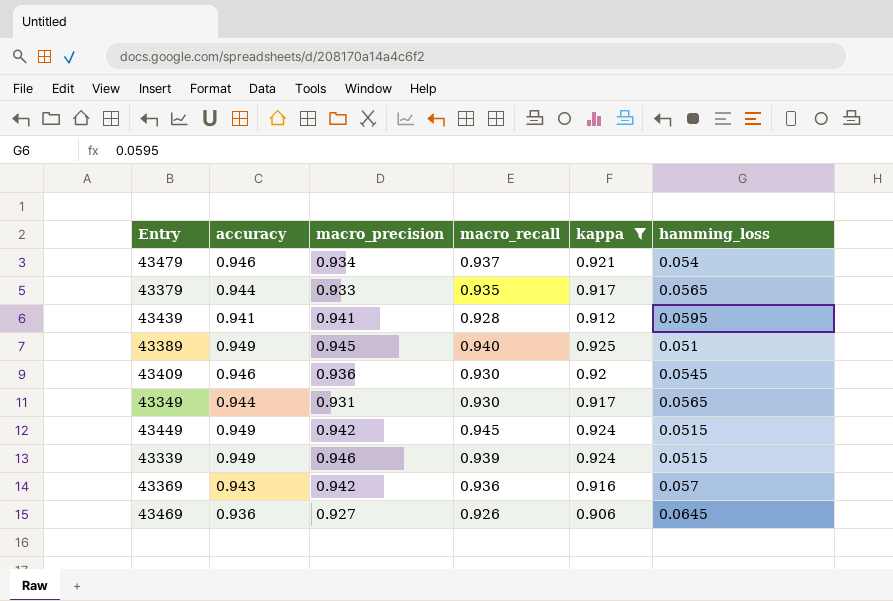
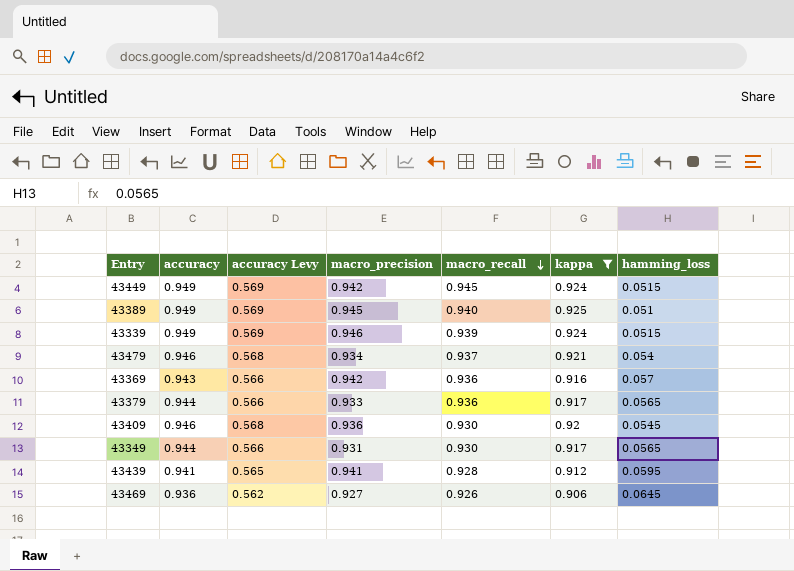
row order: none -> macro_recall descending
column accuracy Levy | formula: none -> [accuracy] * 0.6
43379 | macro_recall: 0.935 -> 0.936

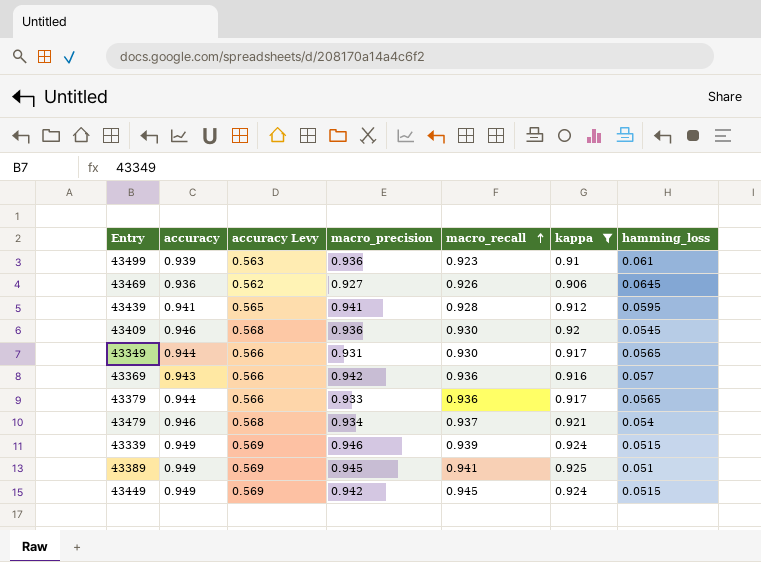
row order: macro_recall descending -> macro_recall ascending
row 43499: none -> 0.939 | 0.563 | 0.936 | 0.923 | 0.91 | 0.061
43389 | macro_recall: 0.940 -> 0.941

